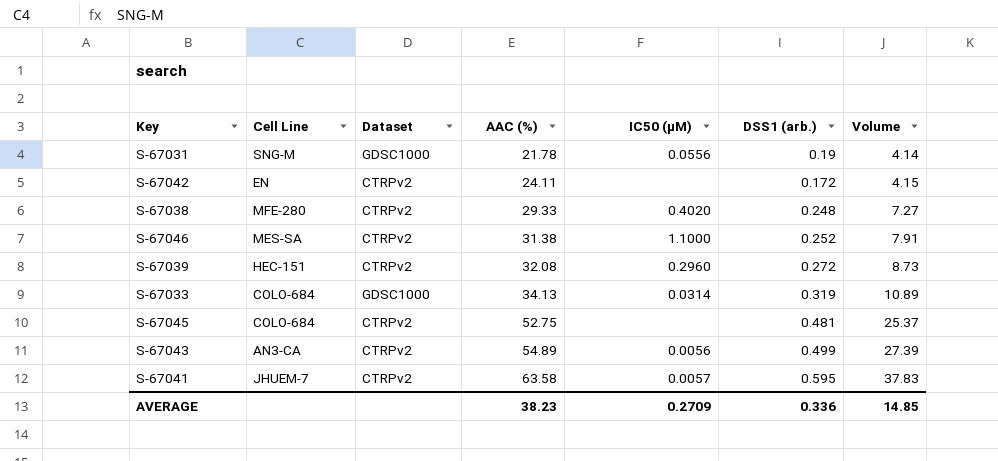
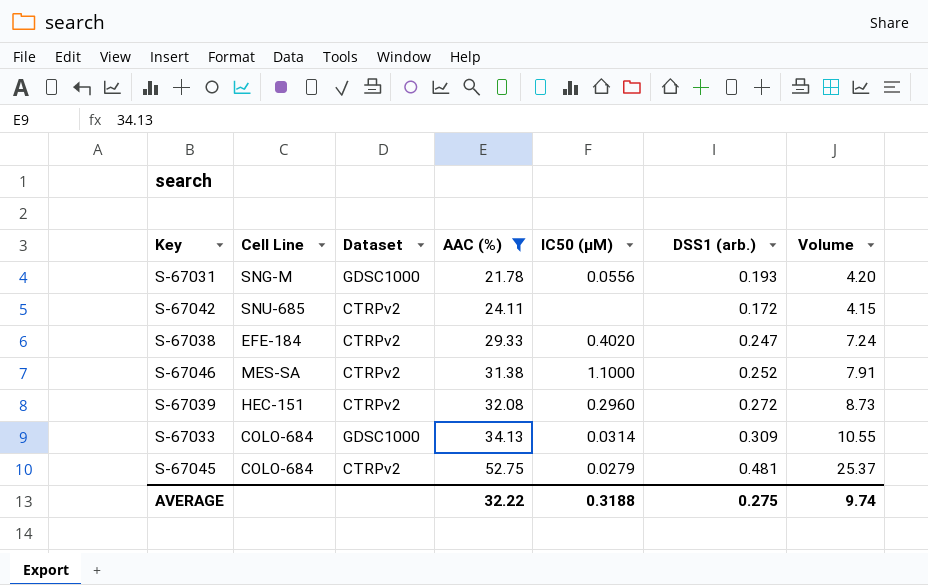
filter: none -> AAC (%) <= 52.75
S-67031 | DSS1 (arb.): 0.19 -> 0.193
S-67031 | Volume: 4.14 -> 4.20
S-67042 | Cell Line: EN -> SNU-685
S-67038 | Cell Line: MFE-280 -> EFE-184
S-67038 | DSS1 (arb.): 0.248 -> 0.247
S-67038 | Volume: 7.27 -> 7.24
S-67033 | DSS1 (arb.): 0.319 -> 0.309
S-67033 | Volume: 10.89 -> 10.55
S-67045 | IC50 (µM): none -> 0.0279
AVERAGE | AAC (%): 38.23 -> 32.22
AVERAGE | IC50 (µM): 0.2709 -> 0.3188
AVERAGE | DSS1 (arb.): 0.336 -> 0.275
AVERAGE | Volume: 14.85 -> 9.74

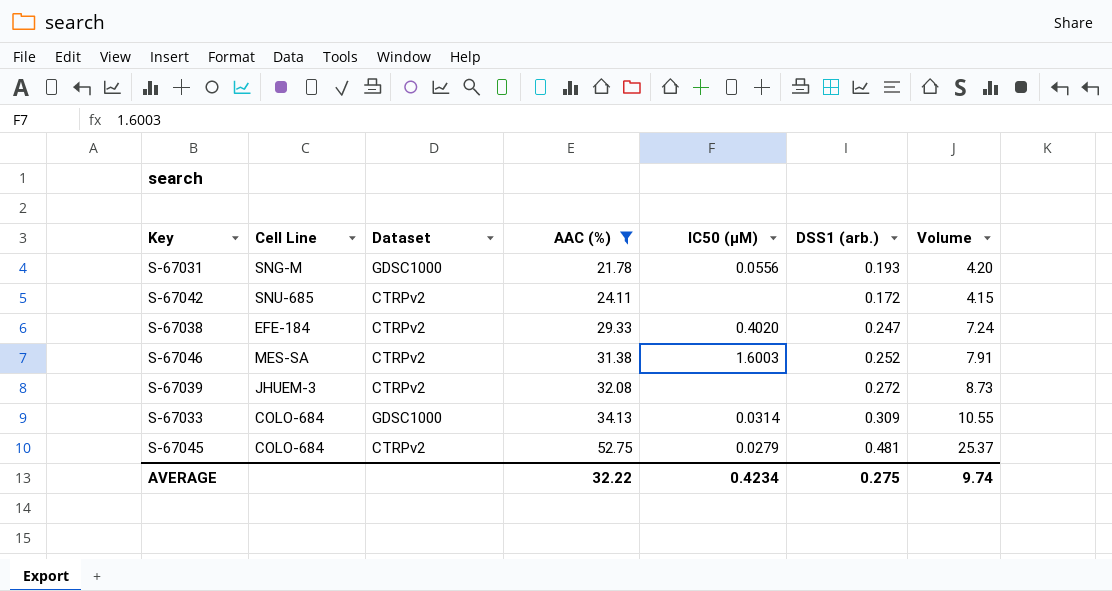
S-67046 | IC50 (µM): 1.1000 -> 1.6003
S-67039 | Cell Line: HEC-151 -> JHUEM-3
S-67039 | IC50 (µM): 0.2960 -> none
AVERAGE | IC50 (µM): 0.3188 -> 0.4234

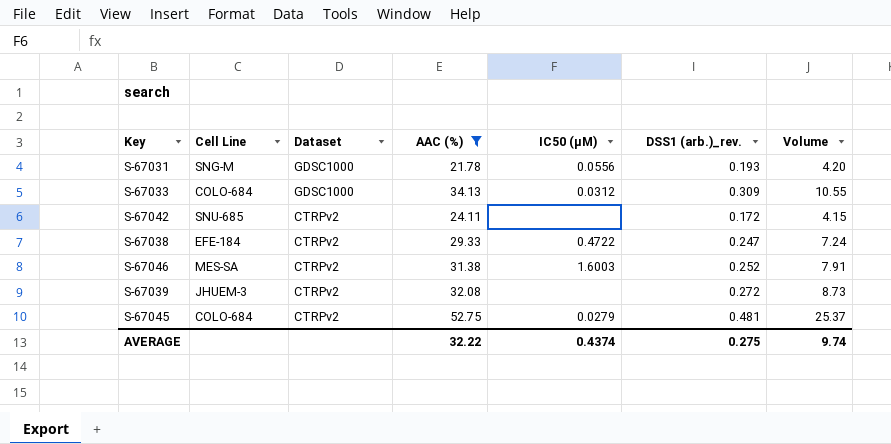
row order: AAC (%) ascending -> Dataset descending
column name: DSS1 (arb.) -> DSS1 (arb.)_rev.
S-67033 | IC50 (µM): 0.0314 -> 0.0312
S-67038 | IC50 (µM): 0.4020 -> 0.4722
AVERAGE | IC50 (µM): 0.4234 -> 0.4374

